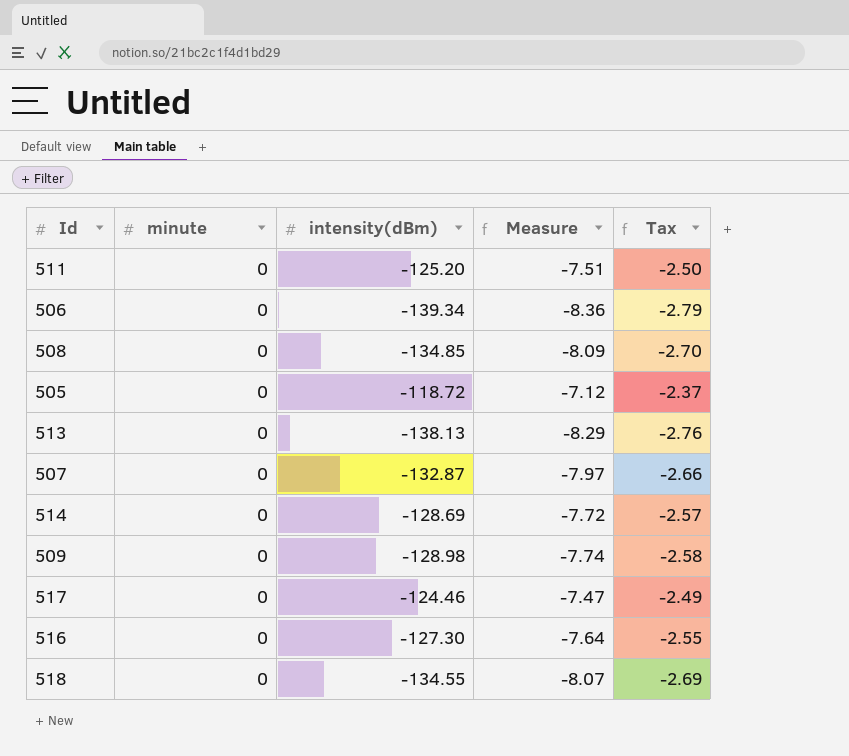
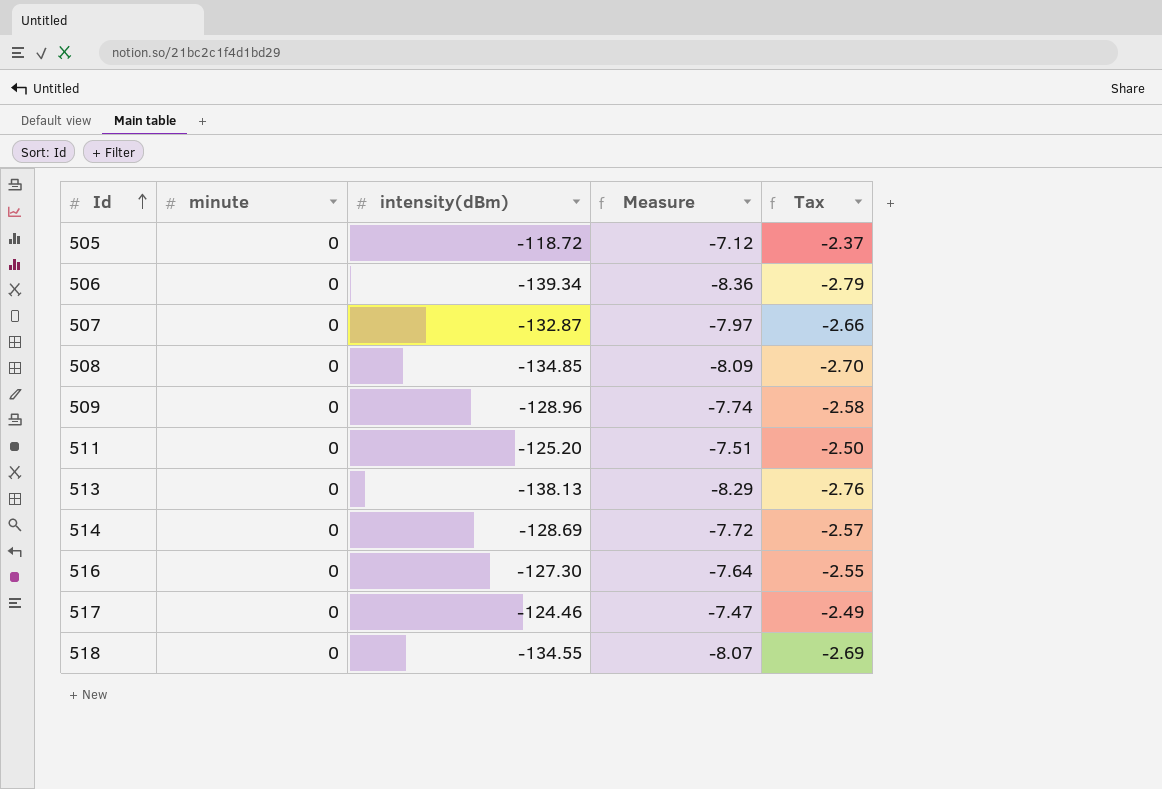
row order: none -> Id ascending
509 | intensity(dBm): -128.98 -> -128.96

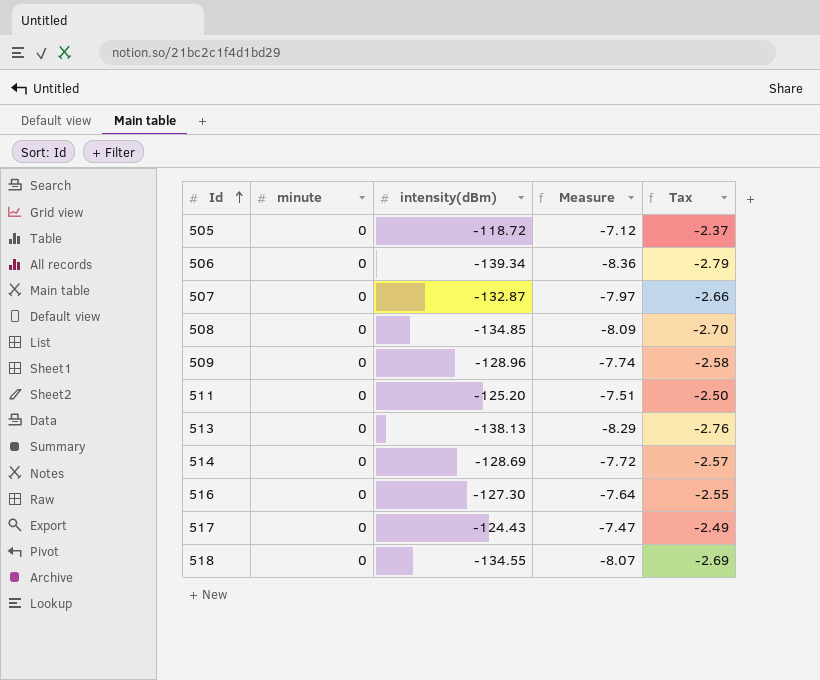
517 | intensity(dBm): -124.46 -> -124.43

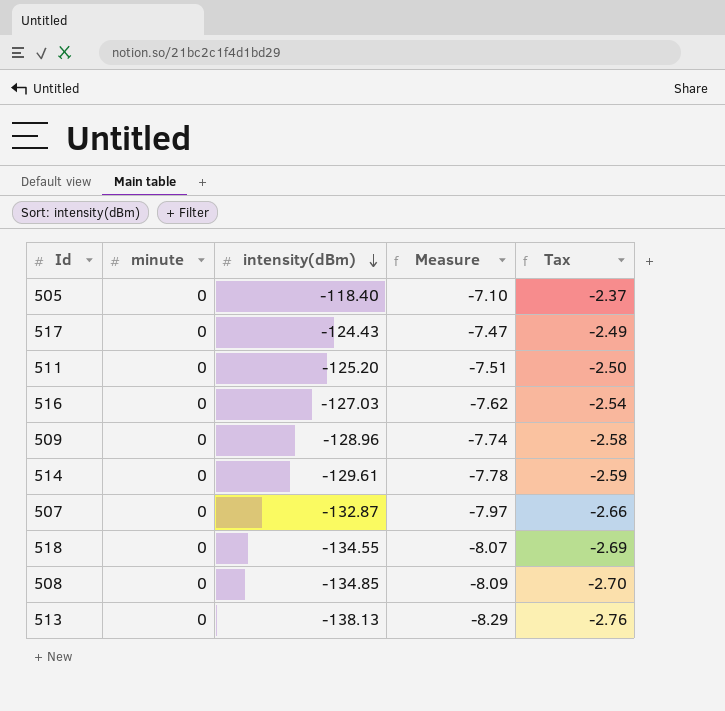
row order: Id ascending -> intensity(dBm) descending
row 506: 0 | -139.34 | -8.36 | -2.79 -> none
505 | intensity(dBm): -118.72 -> -118.40
505 | Measure: -7.12 -> -7.10
516 | intensity(dBm): -127.30 -> -127.03
516 | Measure: -7.64 -> -7.62
516 | Tax: -2.55 -> -2.54
514 | intensity(dBm): -128.69 -> -129.61
514 | Measure: -7.72 -> -7.78
514 | Tax: -2.57 -> -2.59

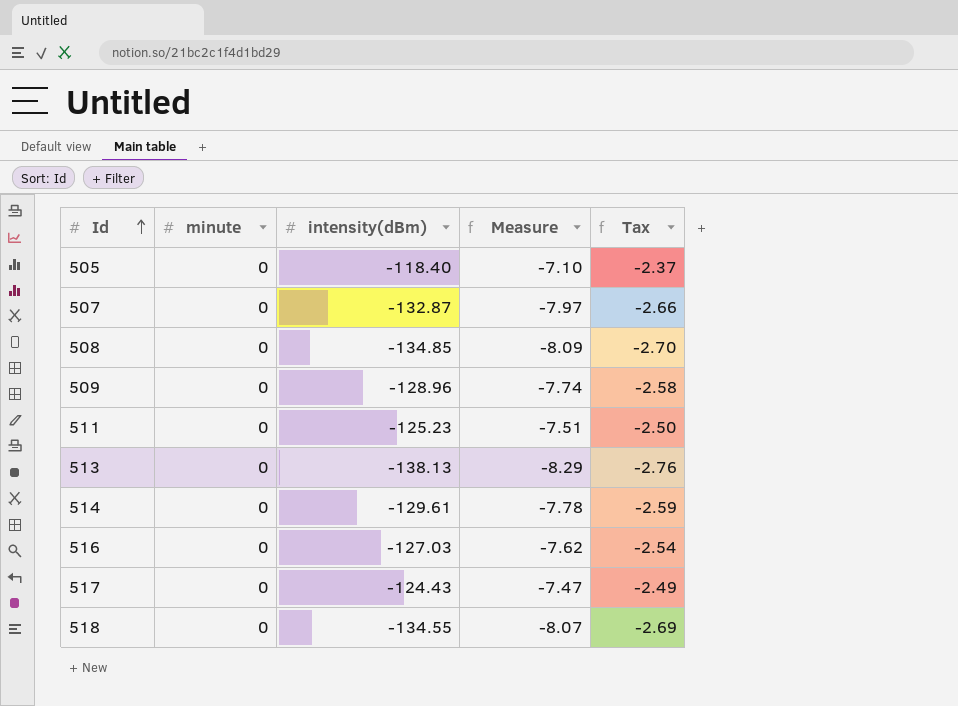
row order: intensity(dBm) descending -> Id ascending
511 | intensity(dBm): -125.20 -> -125.23

